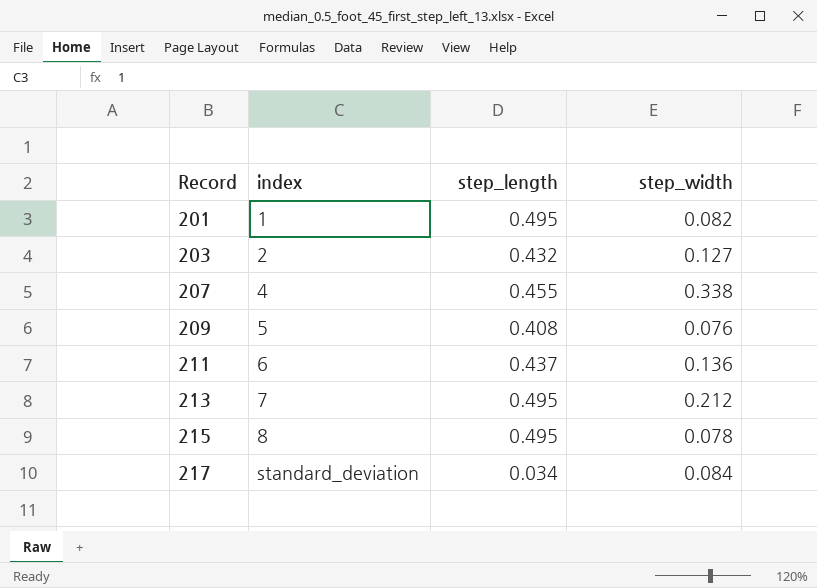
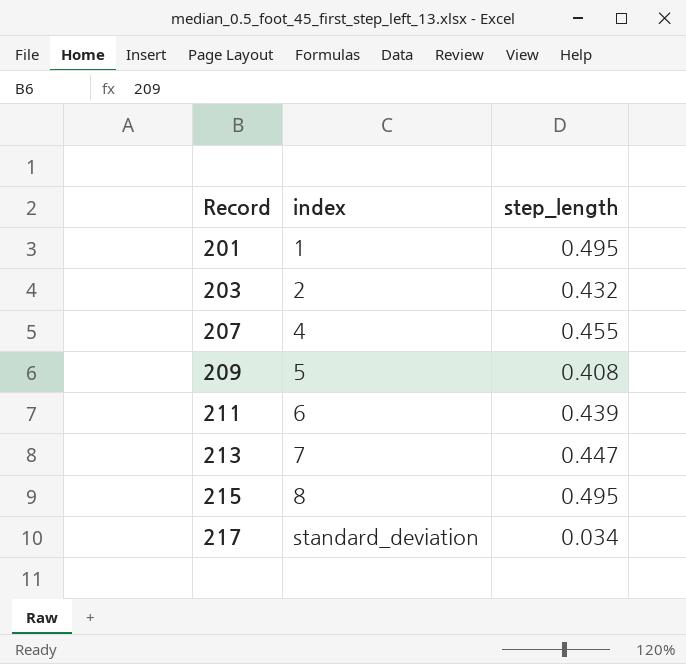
column step_width | position: 4 -> none
211 | step_length: 0.437 -> 0.439
213 | step_length: 0.495 -> 0.447

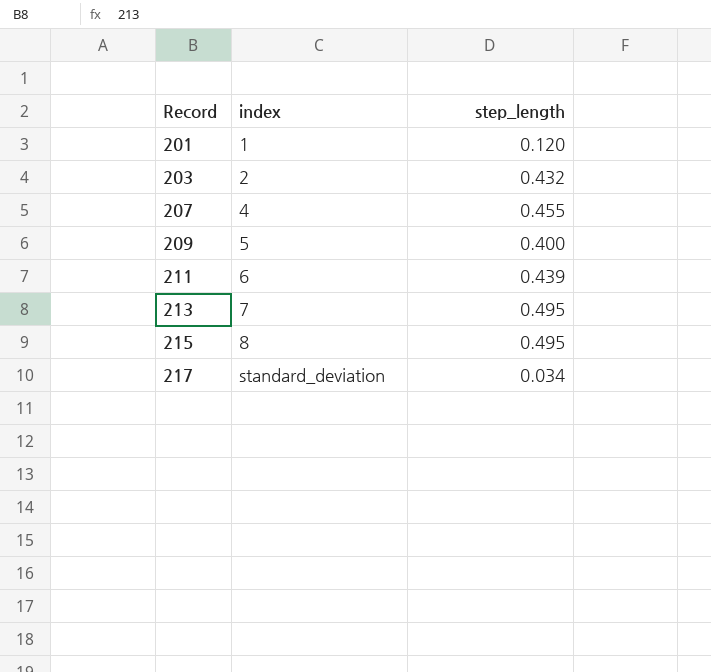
201 | step_length: 0.495 -> 0.120
209 | step_length: 0.408 -> 0.400
213 | step_length: 0.447 -> 0.495

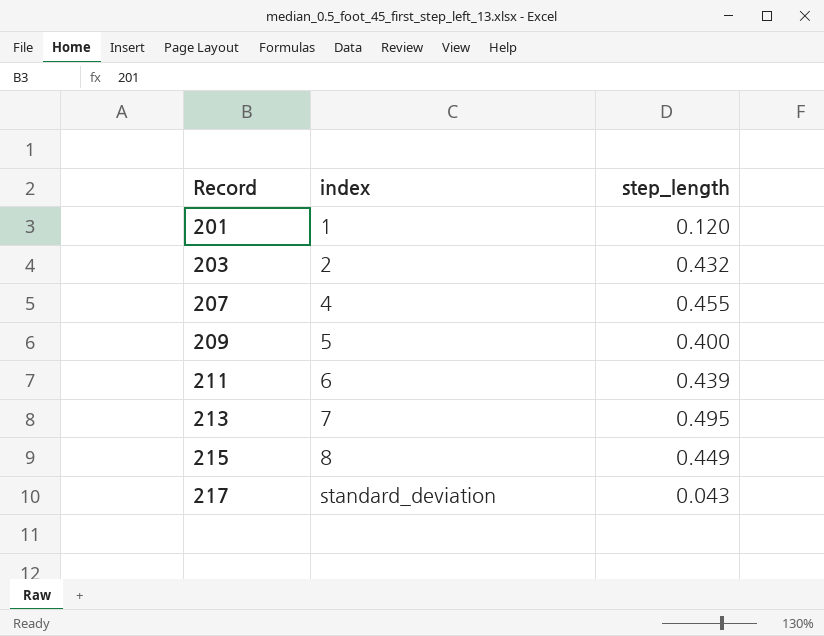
215 | step_length: 0.495 -> 0.449
217 | step_length: 0.034 -> 0.043

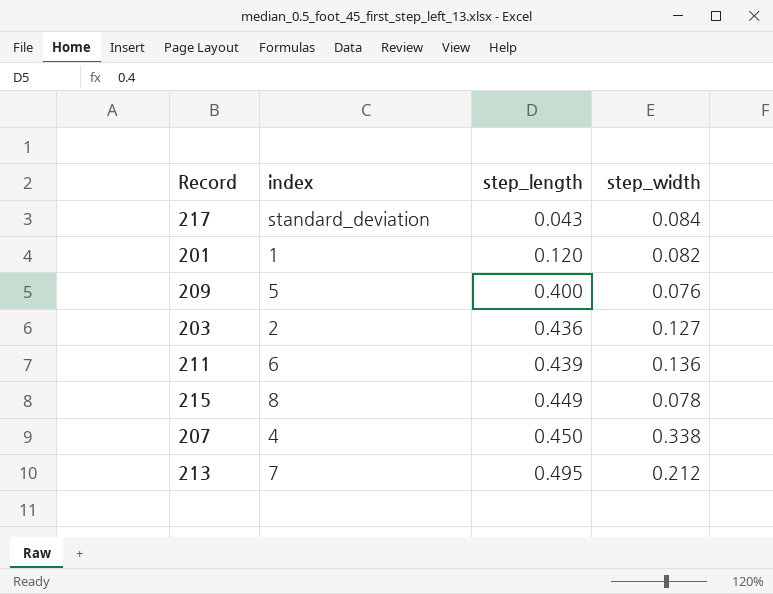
row order: Record ascending -> step_length ascending
column step_width | position: none -> 4
203 | step_length: 0.432 -> 0.436
207 | step_length: 0.455 -> 0.450

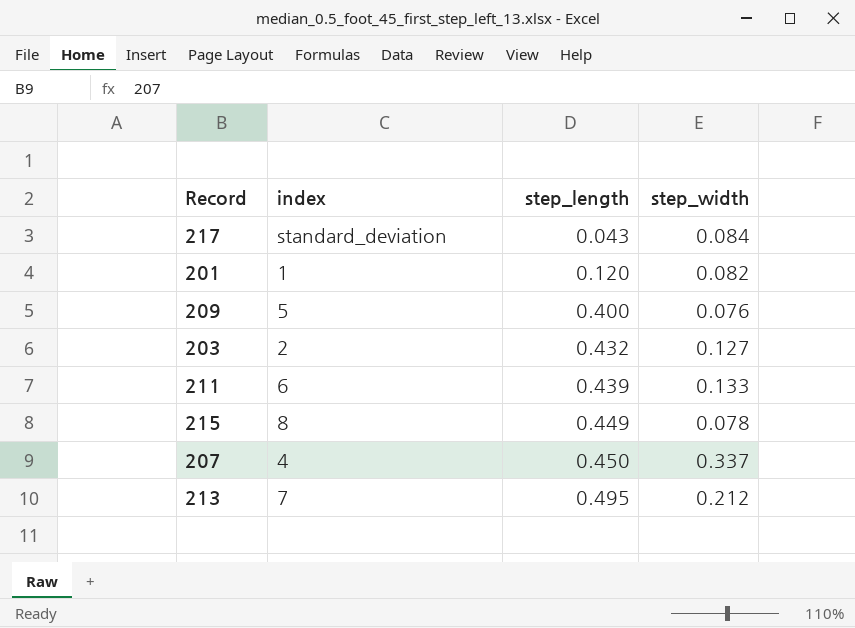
203 | step_length: 0.436 -> 0.432
211 | step_width: 0.136 -> 0.133
207 | step_width: 0.338 -> 0.337

